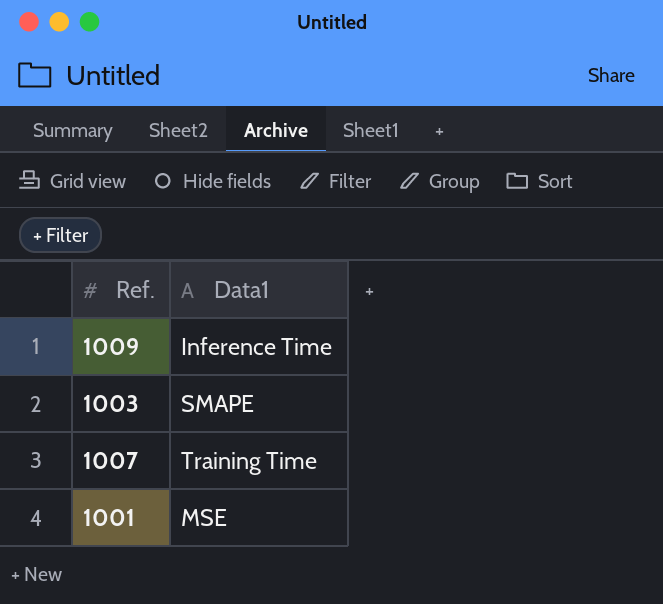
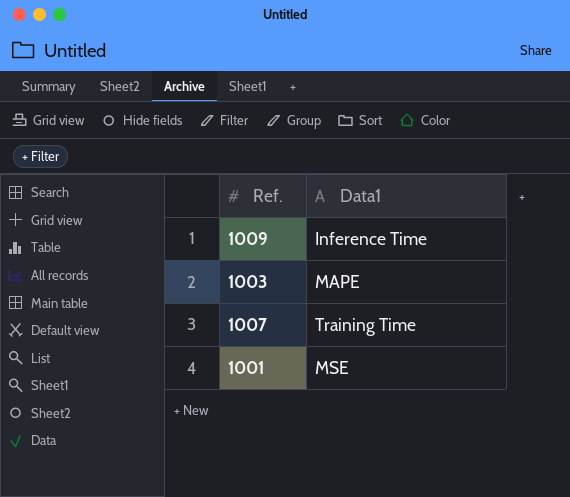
1003 | Data1: SMAPE -> MAPE

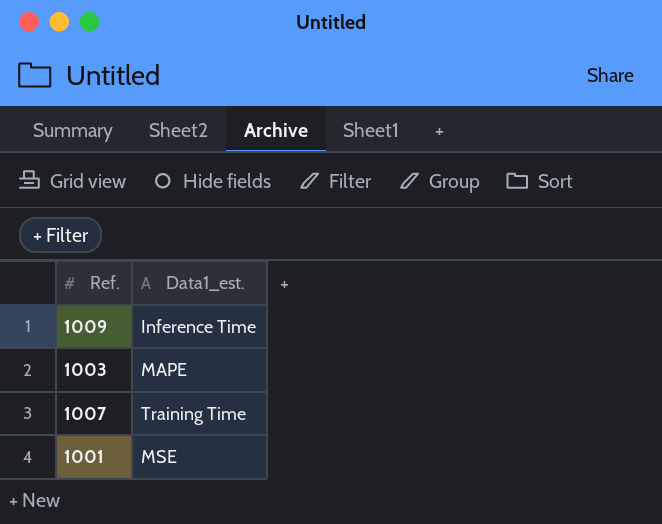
column name: Data1 -> Data1_est.

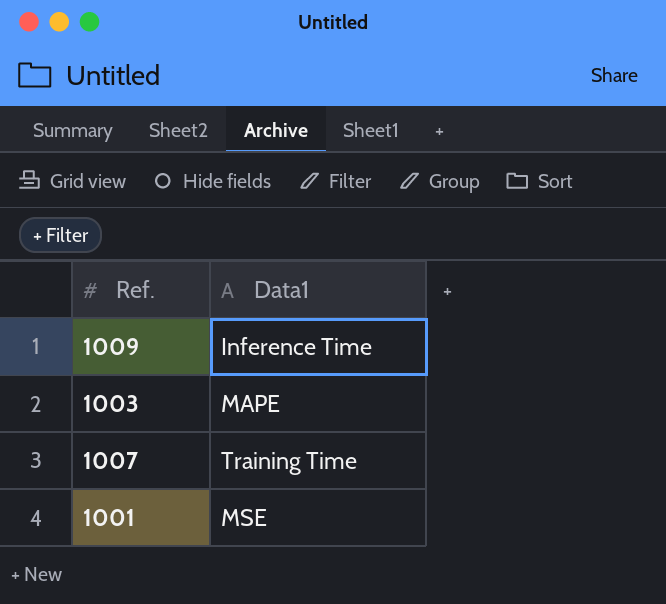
column name: Data1_est. -> Data1

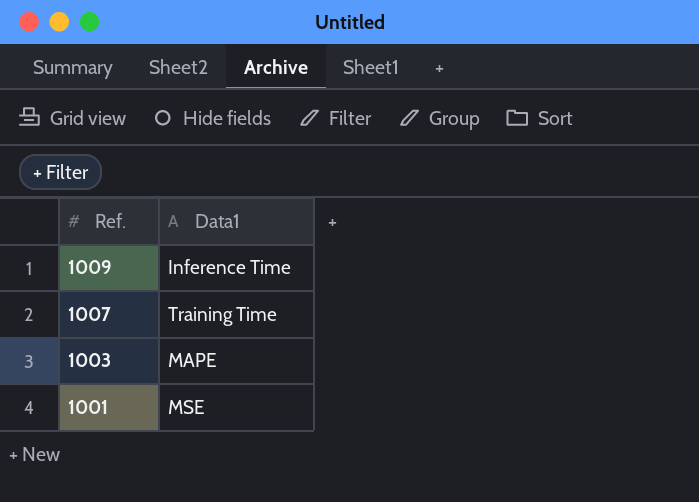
row order: none -> Ref. descending

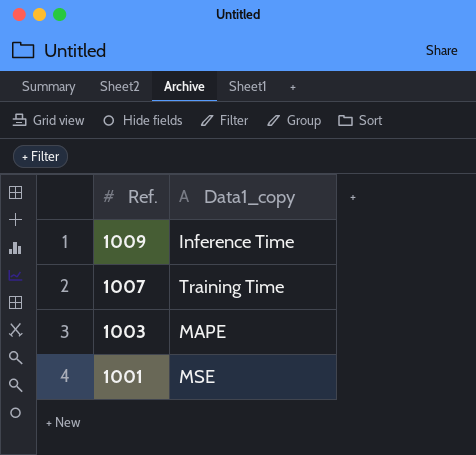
column name: Data1 -> Data1_copy

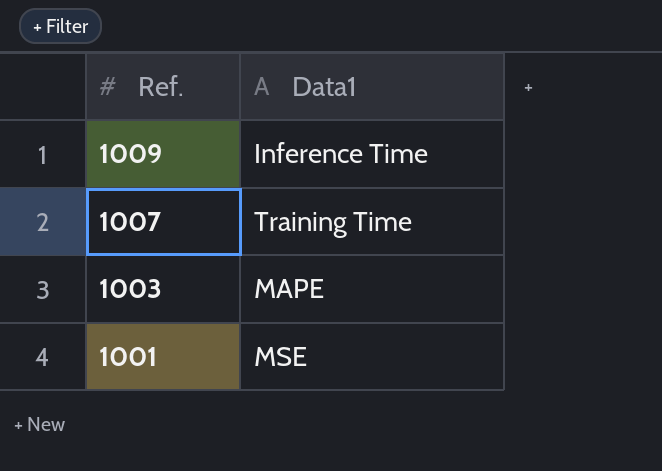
column name: Data1_copy -> Data1

